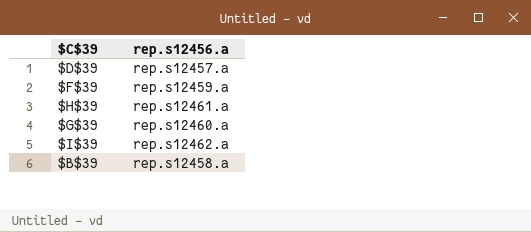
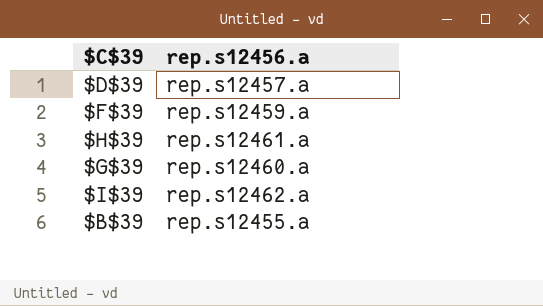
$B$39 | rep.s12456.a: rep.s12458.a -> rep.s12455.a

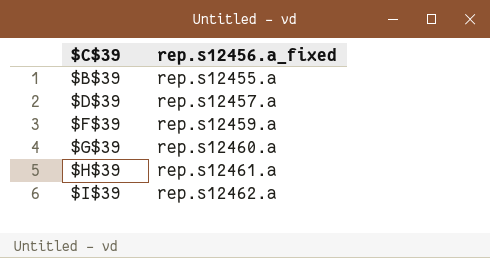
row order: none -> $C$39 ascending
column name: rep.s12456.a -> rep.s12456.a_fixed

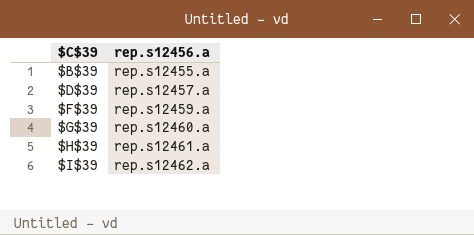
column name: rep.s12456.a_fixed -> rep.s12456.a

